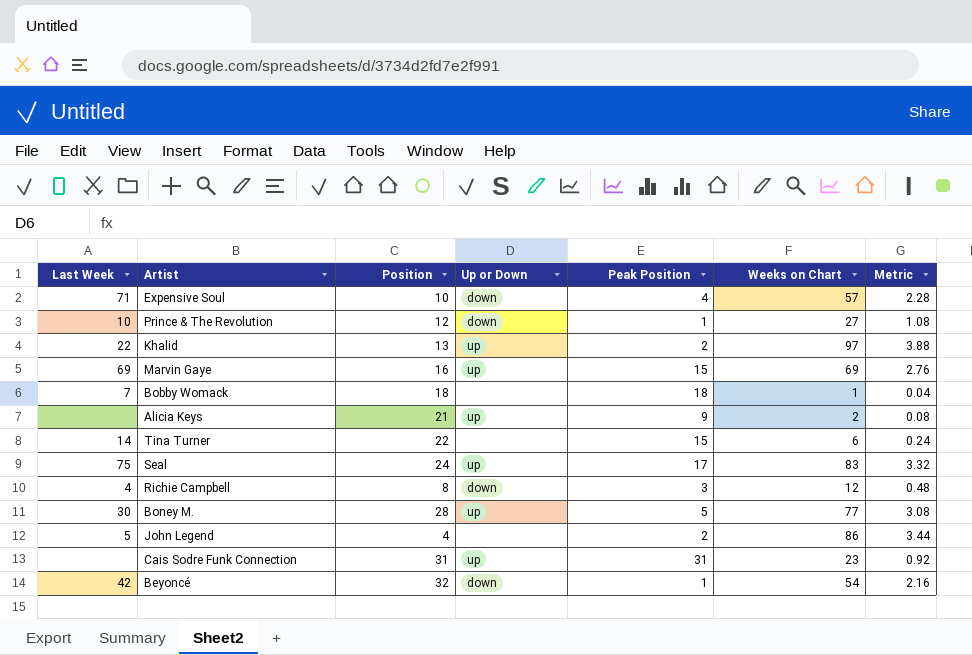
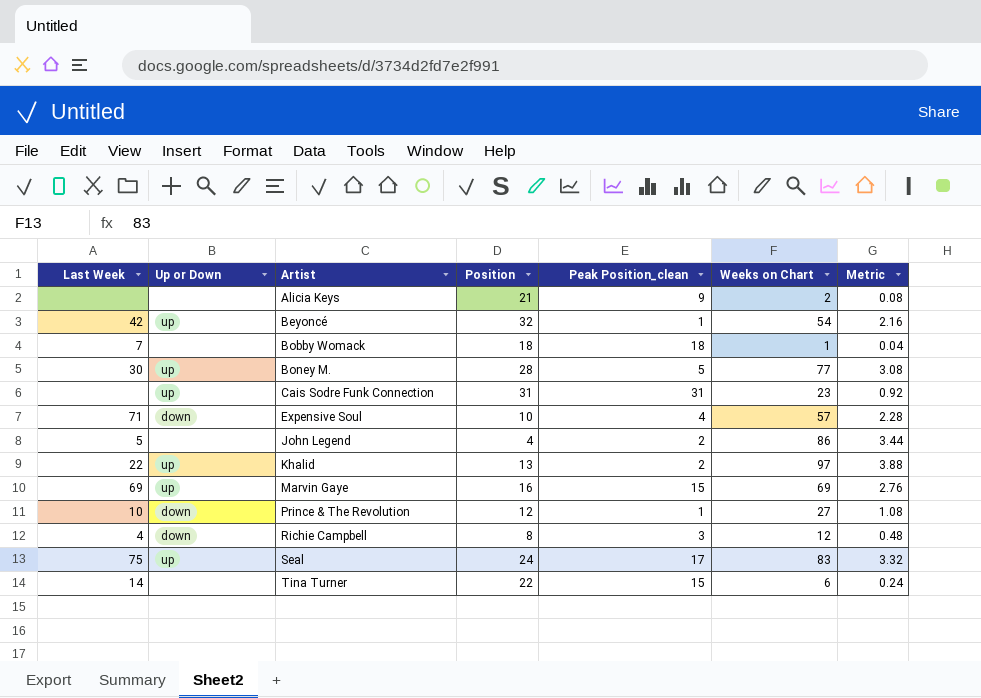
row order: none -> Artist ascending
column Up or Down | position: 4 -> 2
column name: Peak Position -> Peak Position_clean
Alicia Keys | Up or Down: up -> none
Beyoncé | Up or Down: down -> up

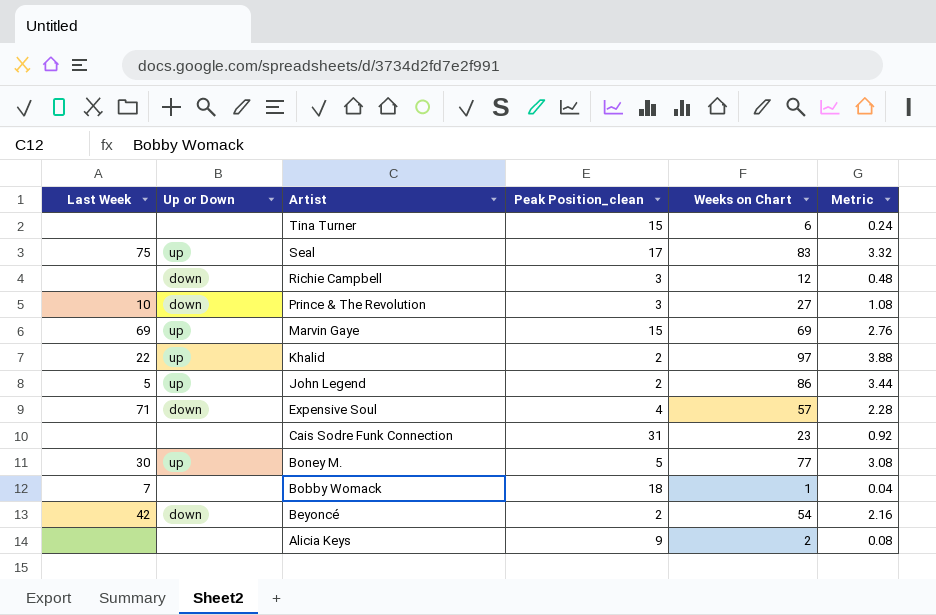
row order: Artist ascending -> Artist descending
column Position | position: 4 -> none
Tina Turner | Last Week: 14 -> none
Richie Campbell | Last Week: 4 -> none
Prince & The Revolution | Peak Position_clean: 1 -> 3
John Legend | Up or Down: none -> up
Cais Sodre Funk Connection | Up or Down: up -> none
Beyoncé | Up or Down: up -> down
Beyoncé | Peak Position_clean: 1 -> 2

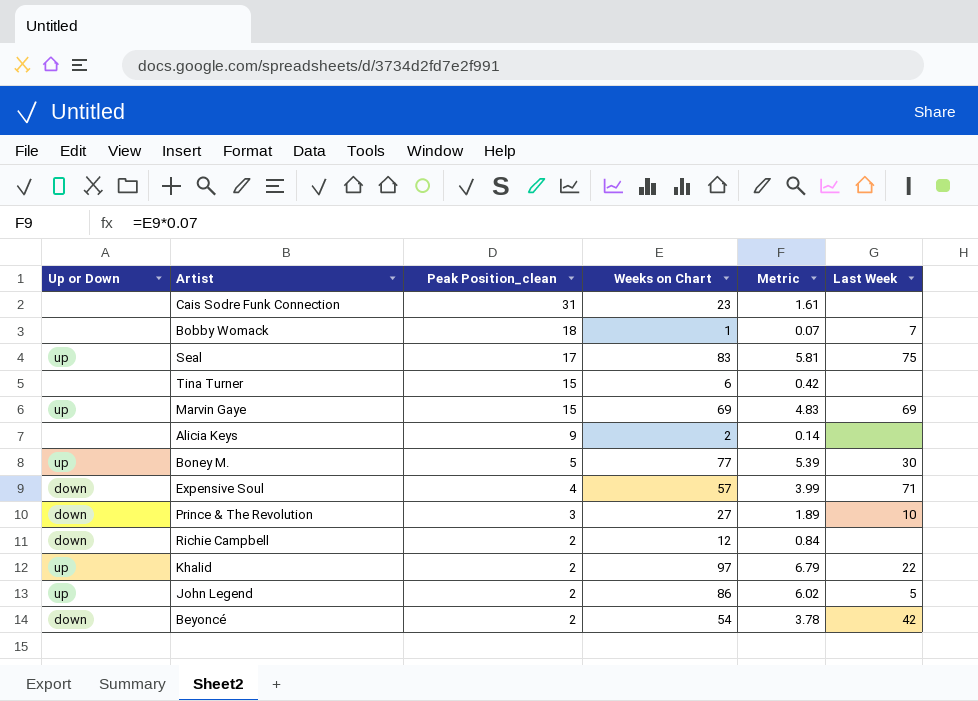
row order: Artist descending -> Peak Position_clean descending
column Metric | formula: [Weeks on Chart] * 0.04 -> [Weeks on Chart] * 0.07
column Last Week | position: 1 -> 6
Richie Campbell | Peak Position_clean: 3 -> 2

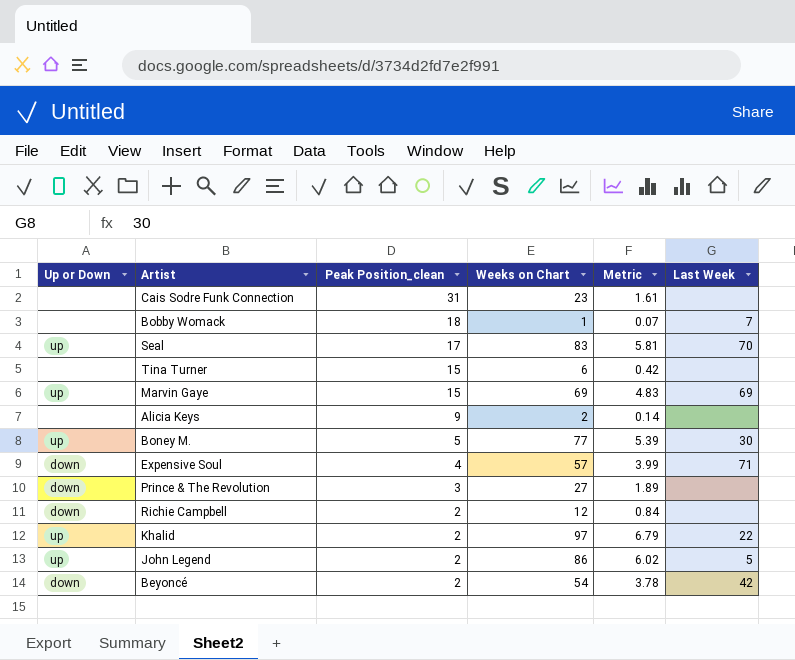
Seal | Last Week: 75 -> 70
Prince & The Revolution | Last Week: 10 -> none

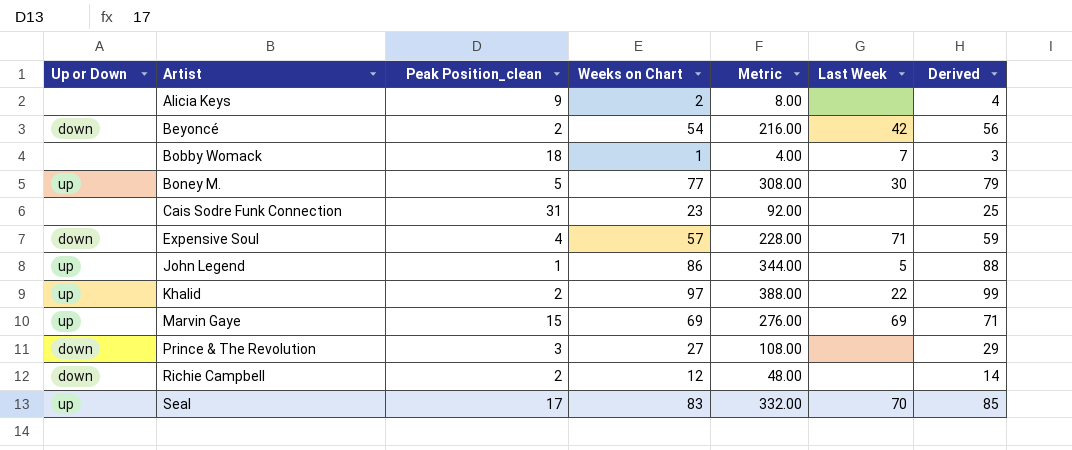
row order: Peak Position_clean descending -> Artist ascending
column Metric | formula: [Weeks on Chart] * 0.07 -> [Weeks on Chart] * 4
column Derived | formula: none -> [Weeks on Chart] + 2
row Tina Turner: none | 15 | 6 | 0.42 | none -> none
John Legend | Peak Position_clean: 2 -> 1

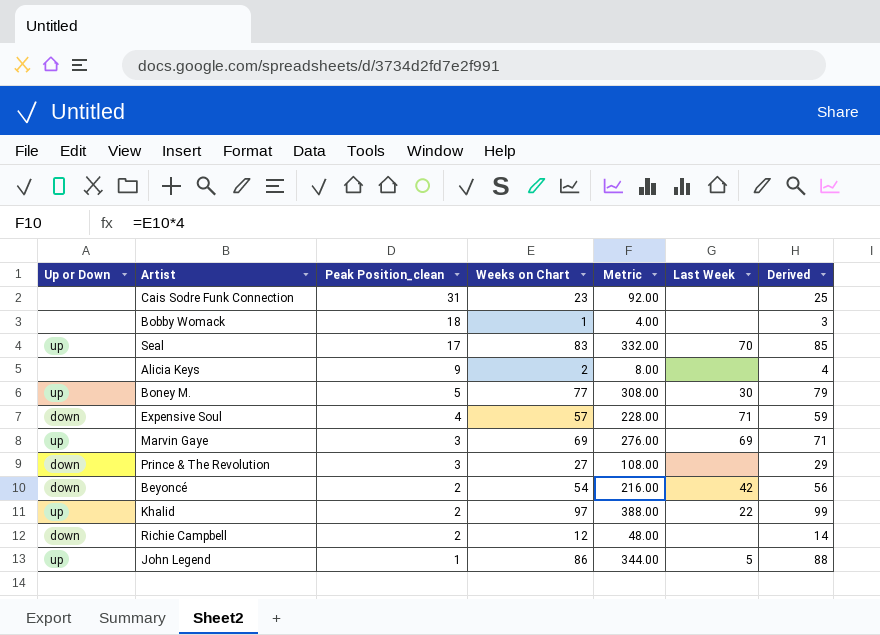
row order: Artist ascending -> Peak Position_clean descending
Bobby Womack | Last Week: 7 -> none
Marvin Gaye | Peak Position_clean: 15 -> 3

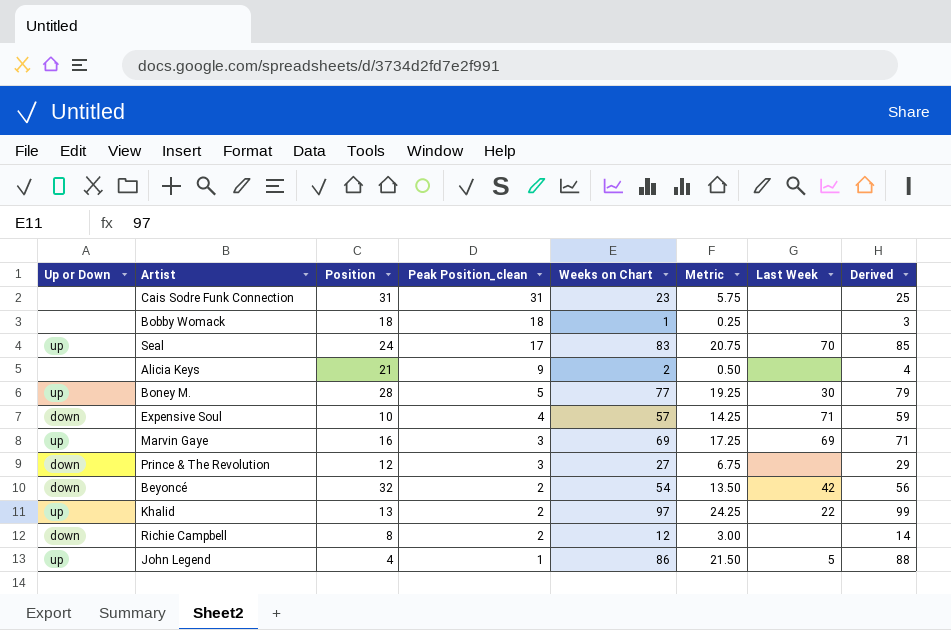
column Position | position: none -> 3
column Metric | formula: [Weeks on Chart] * 4 -> [Weeks on Chart] * 0.25

